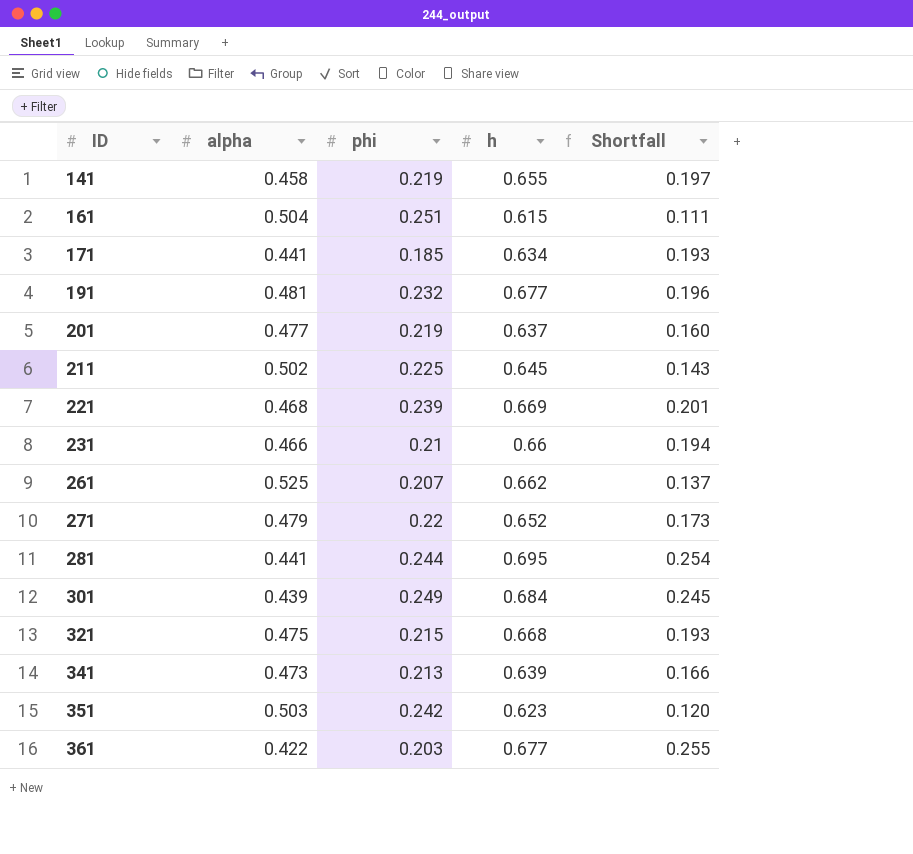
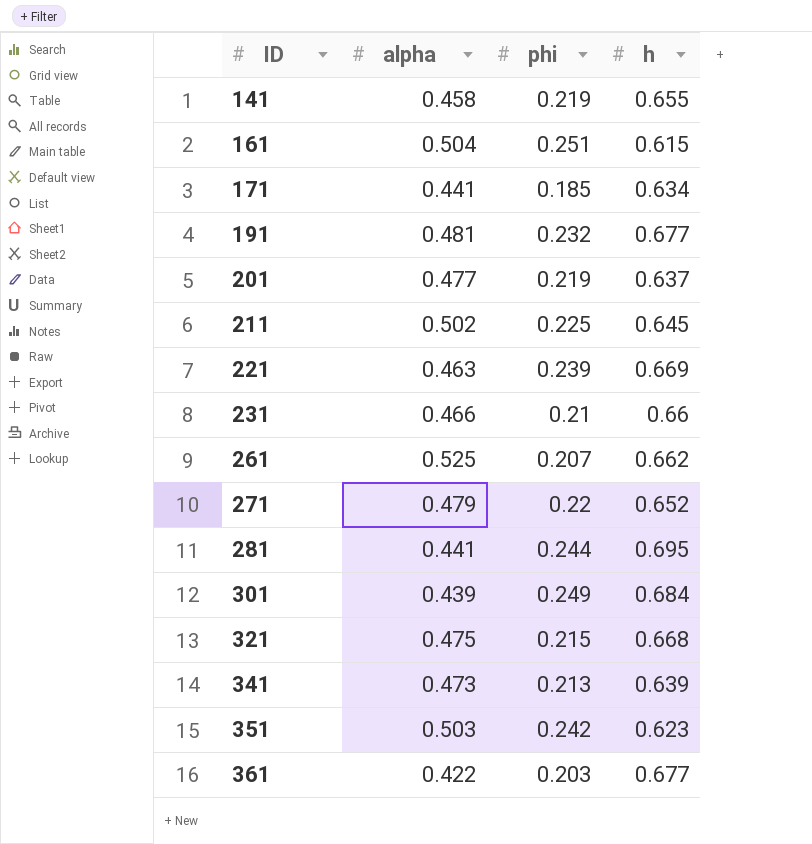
column Shortfall | formula: [h] - [alpha] -> none
221 | alpha: 0.468 -> 0.463

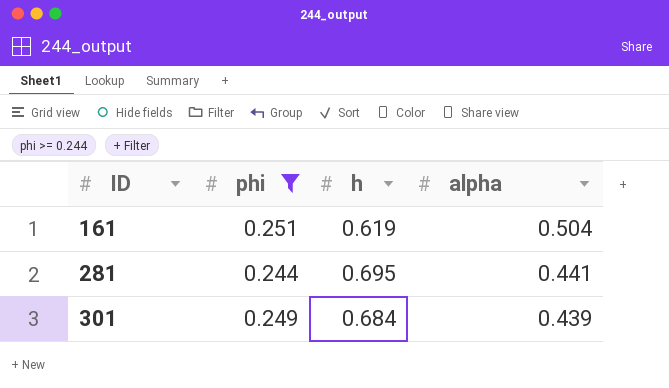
filter: none -> phi >= 0.244
column alpha | position: 2 -> 4
161 | h: 0.615 -> 0.619

